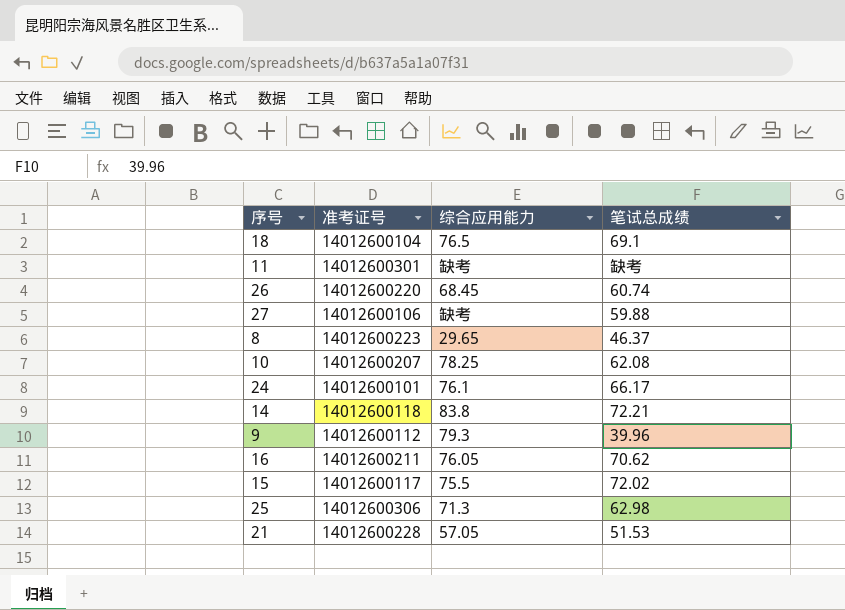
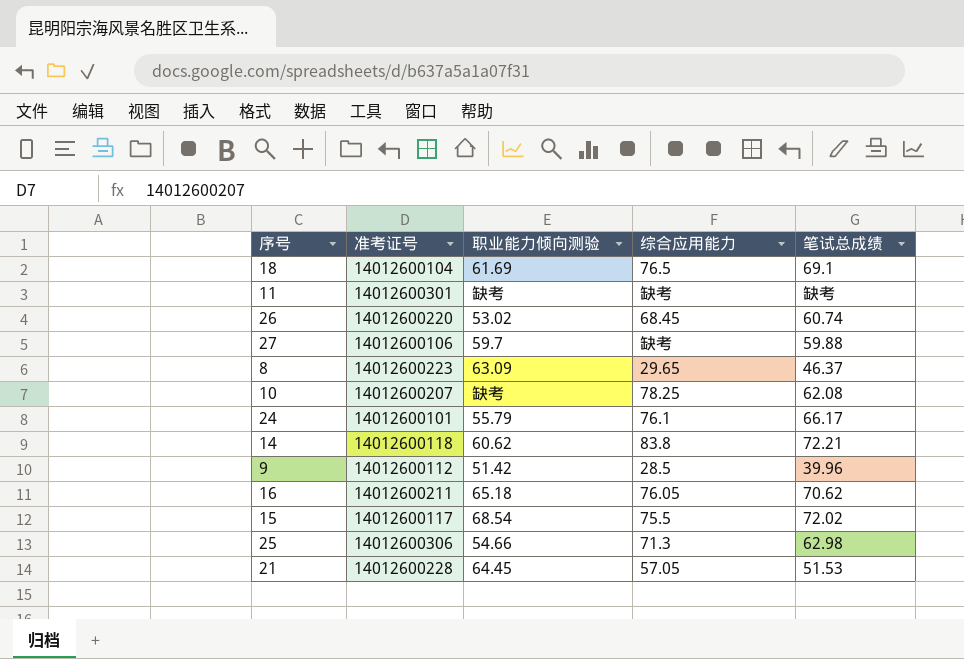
column 职业能力倾向测验 | position: none -> 3
9 | 综合应用能力: 79.3 -> 28.5

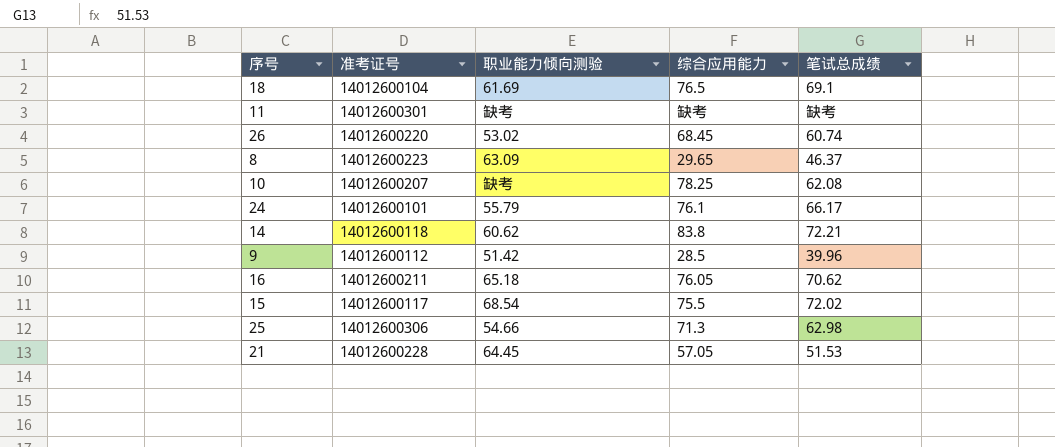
row 27: 14012600106 | 59.7 | 缺考 | 59.88 -> none

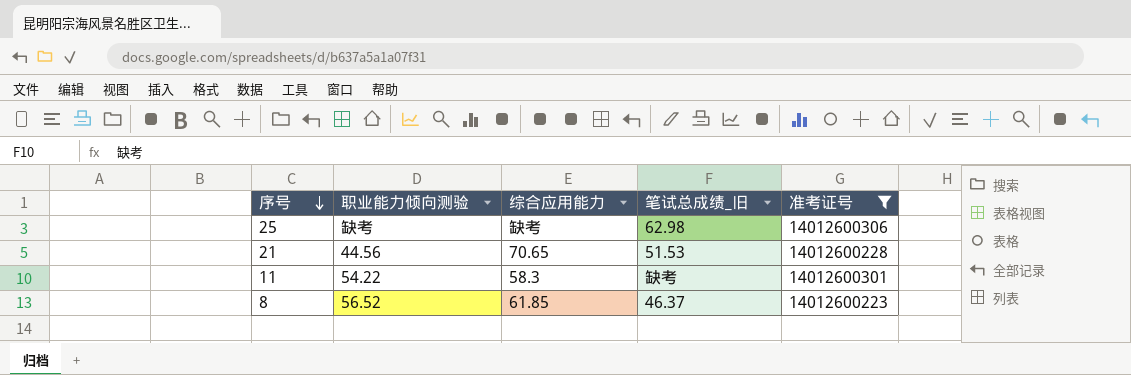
filter: none -> 准考证号 >= 14012600223
row order: none -> 序号 descending
column name: 笔试总成绩 -> 笔试总成绩_旧
column 准考证号 | position: 2 -> 5
25 | 职业能力倾向测验: 54.66 -> 缺考
25 | 综合应用能力: 71.3 -> 缺考
21 | 职业能力倾向测验: 64.45 -> 44.56
21 | 综合应用能力: 57.05 -> 70.65
11 | 职业能力倾向测验: 缺考 -> 54.22
11 | 综合应用能力: 缺考 -> 58.3
8 | 职业能力倾向测验: 63.09 -> 56.52
8 | 综合应用能力: 29.65 -> 61.85

